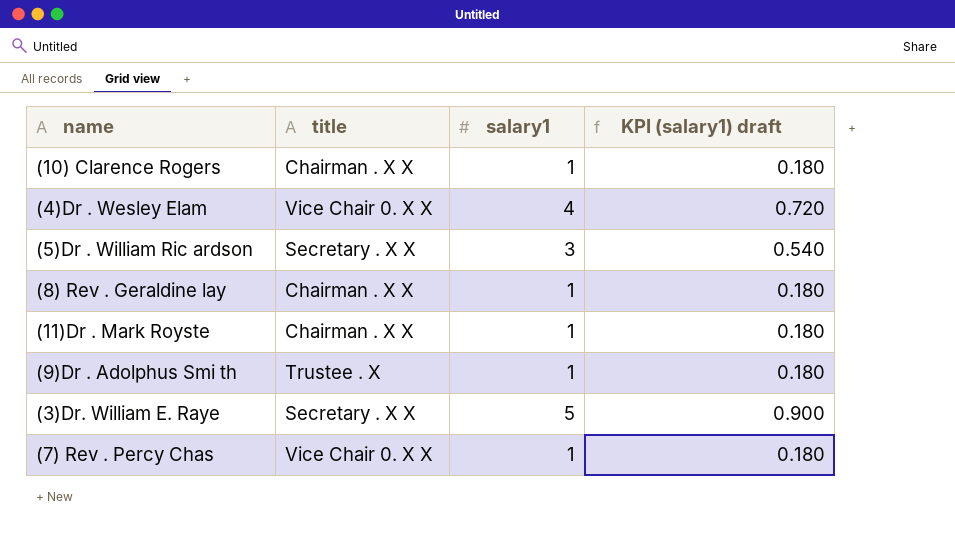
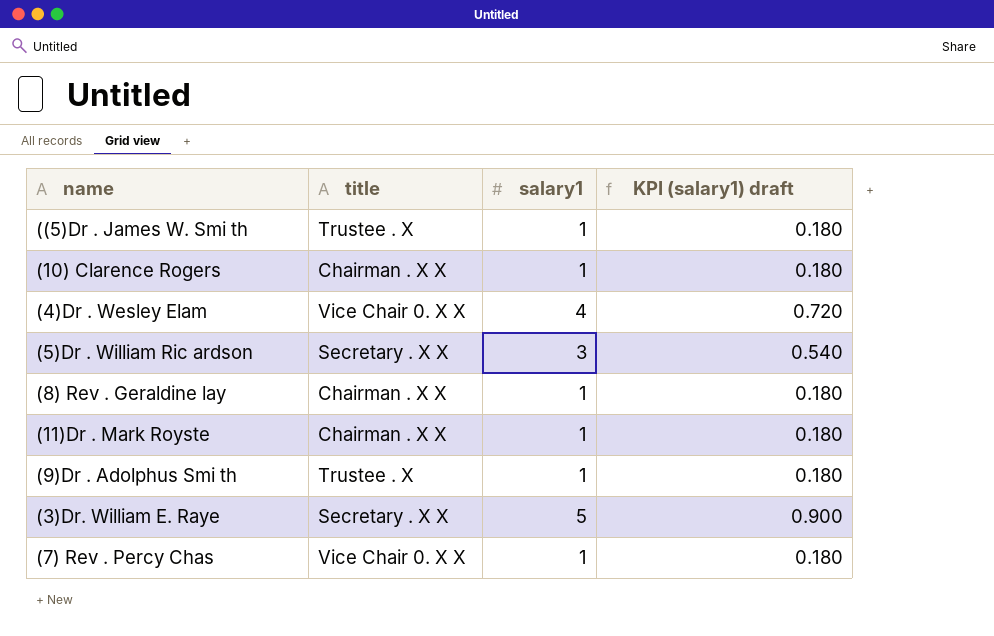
row ((5)Dr . James W. Smi th: none -> Trustee . X | 1 | 0.180

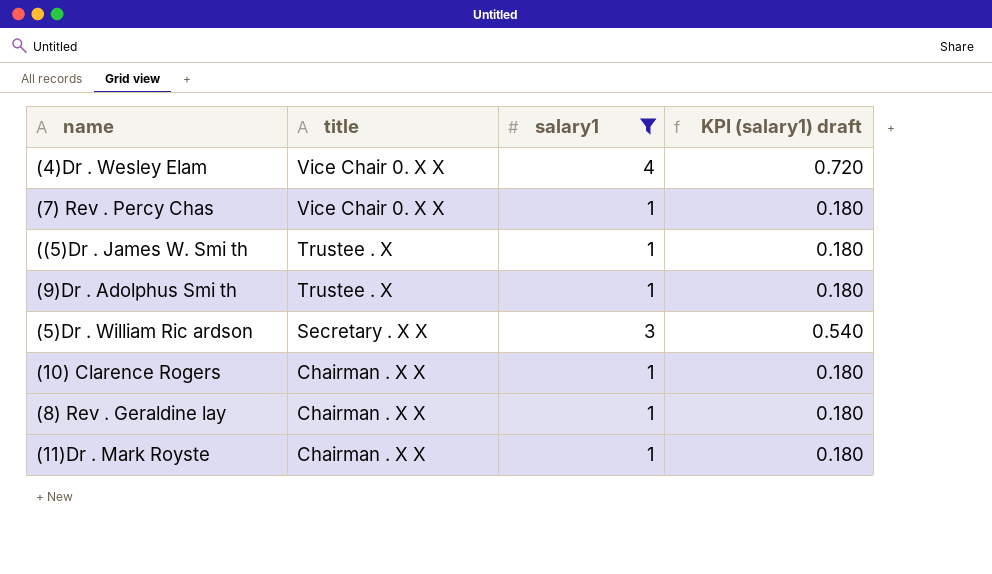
filter: none -> salary1 != 5
row order: none -> title descending

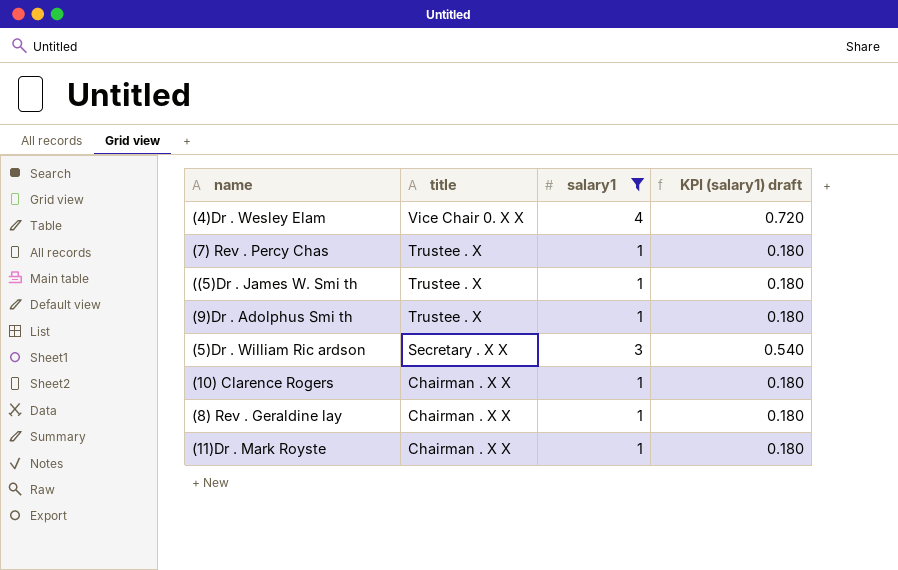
(7) Rev . Percy Chas | title: Vice Chair 0. X X -> Trustee . X

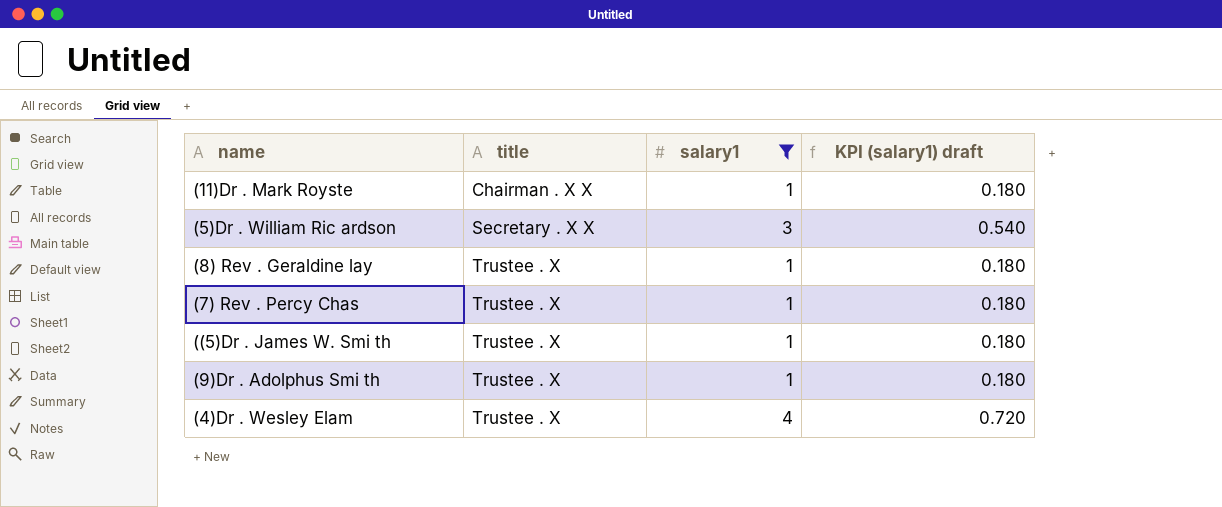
row order: title descending -> title ascending
row (10) Clarence Rogers: Chairman . X X | 1 | 0.180 -> none
(8) Rev . Geraldine lay | title: Chairman . X X -> Trustee . X
(4)Dr . Wesley Elam | title: Vice Chair 0. X X -> Trustee . X

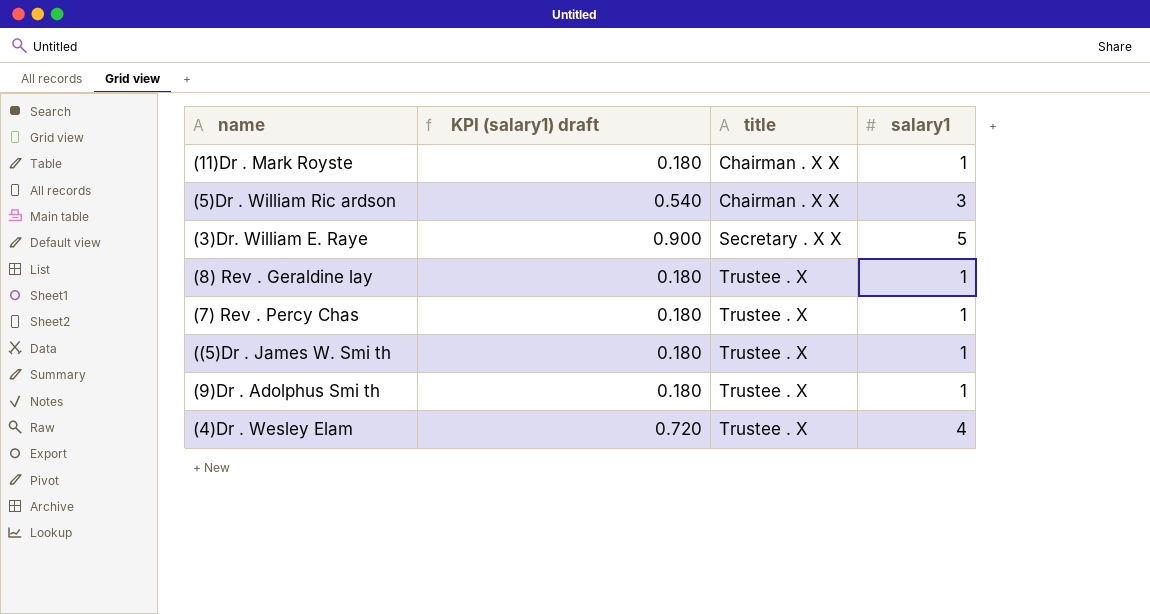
filter: salary1 != 5 -> none
column KPI (salary1) draft | position: 4 -> 2
(5)Dr . William Ric ardson | title: Secretary . X X -> Chairman . X X

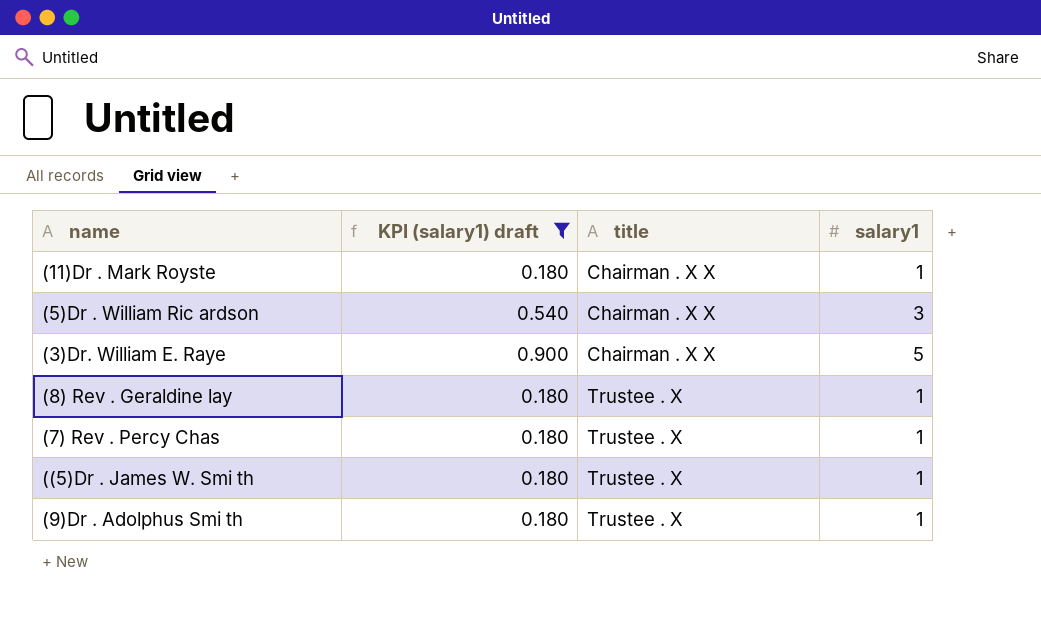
filter: none -> KPI (salary1) draft != 0.720
(3)Dr. William E. Raye | title: Secretary . X X -> Chairman . X X

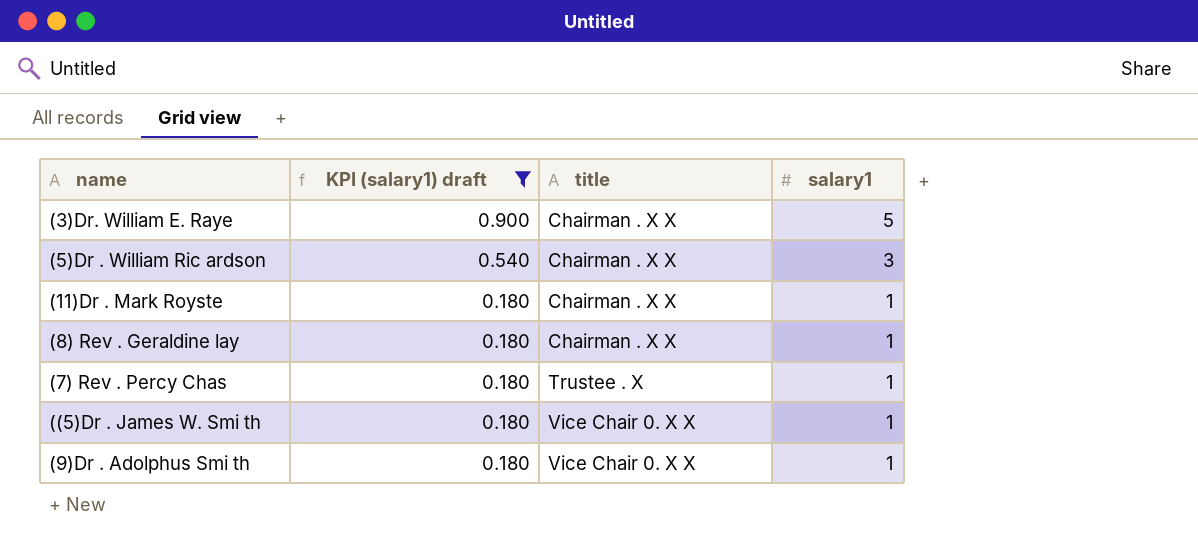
row order: title ascending -> KPI (salary1) draft descending
(8) Rev . Geraldine lay | title: Trustee . X -> Chairman . X X
((5)Dr . James W. Smi th | title: Trustee . X -> Vice Chair 0. X X
(9)Dr . Adolphus Smi th | title: Trustee . X -> Vice Chair 0. X X

